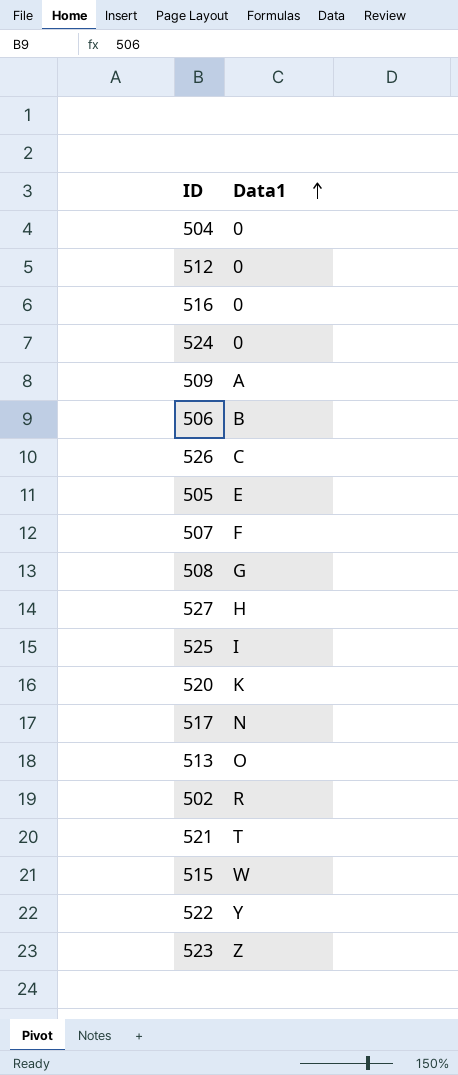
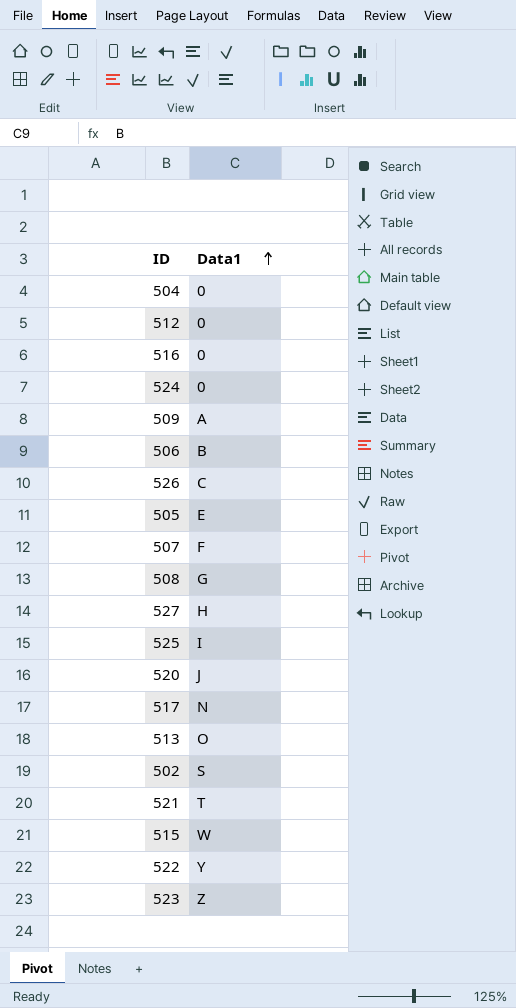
520 | Data1: K -> J
502 | Data1: R -> S

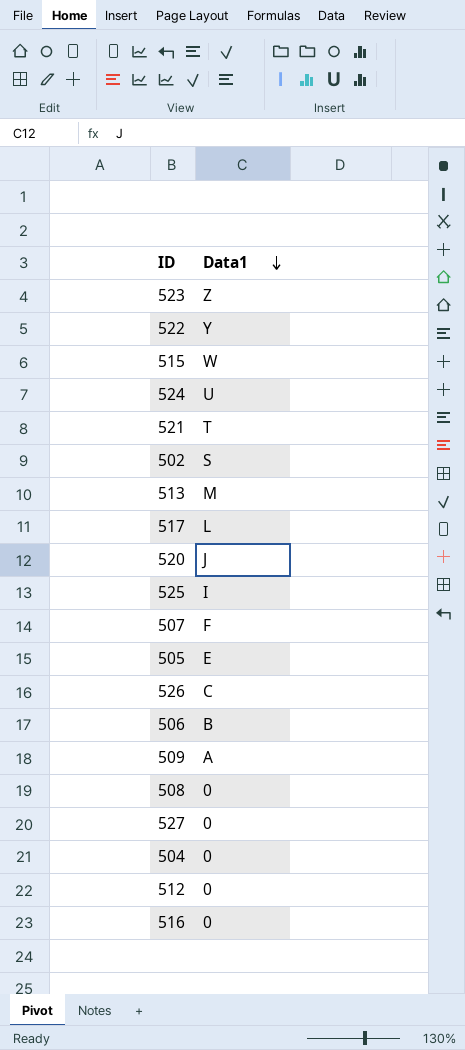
row order: Data1 ascending -> Data1 descending
524 | Data1: 0 -> U
513 | Data1: O -> M
517 | Data1: N -> L
508 | Data1: G -> 0
527 | Data1: H -> 0

